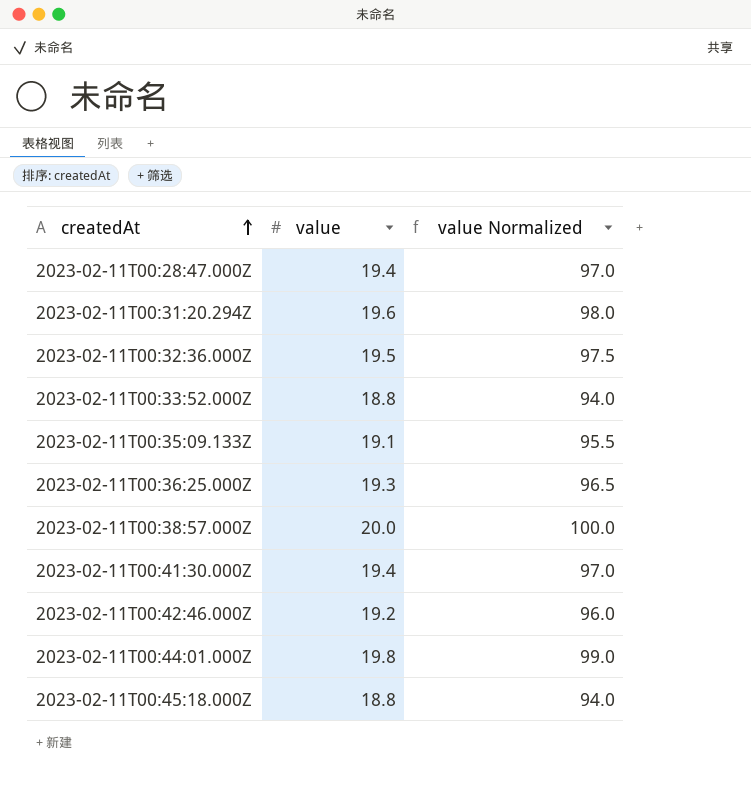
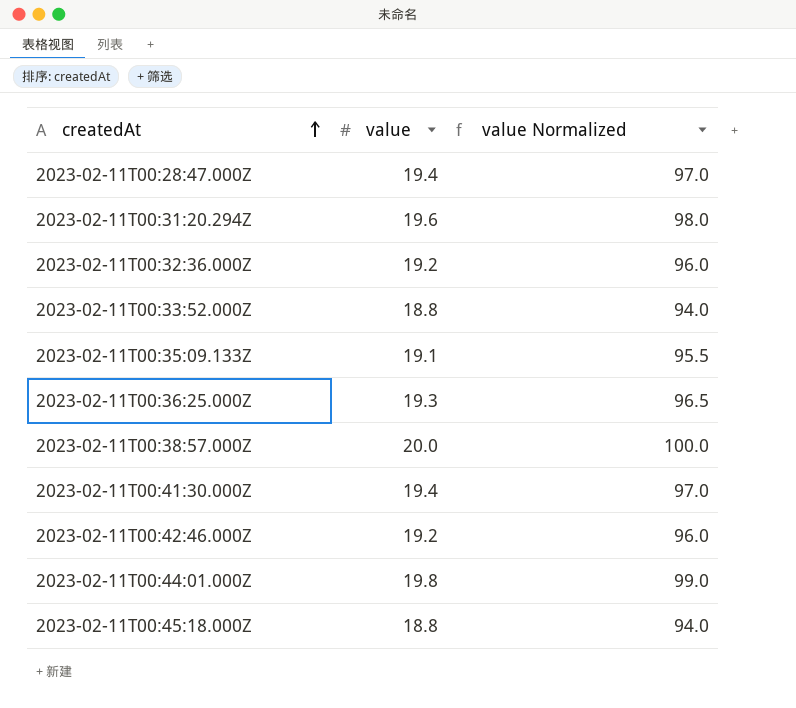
2023-02-11T00:32:36.000Z | value: 19.5 -> 19.2
2023-02-11T00:32:36.000Z | value Normalized: 97.5 -> 96.0

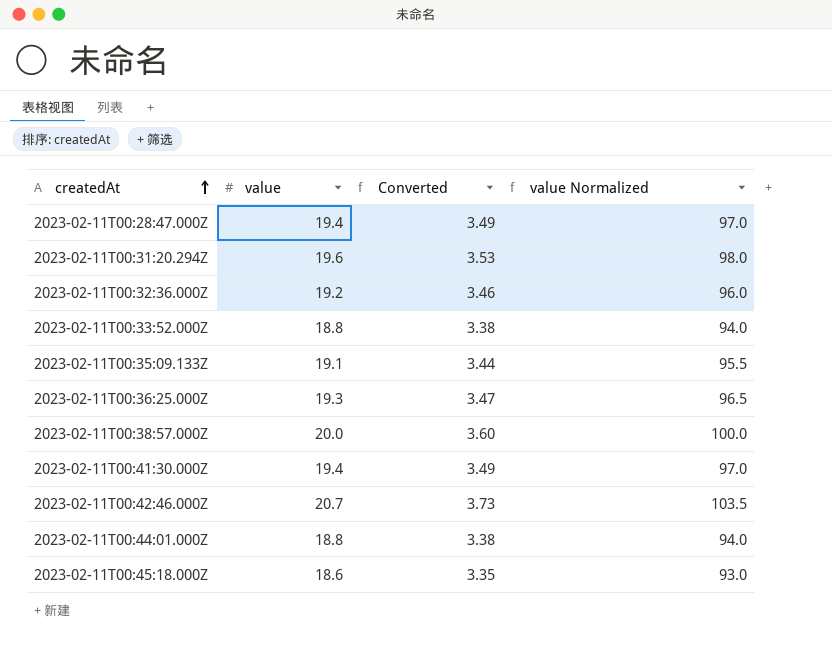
column Converted | formula: none -> [value] * 0.18
2023-02-11T00:42:46.000Z | value: 19.2 -> 20.7
2023-02-11T00:42:46.000Z | value Normalized: 96.0 -> 103.5
2023-02-11T00:44:01.000Z | value: 19.8 -> 18.8
2023-02-11T00:44:01.000Z | value Normalized: 99.0 -> 94.0
2023-02-11T00:45:18.000Z | value: 18.8 -> 18.6
2023-02-11T00:45:18.000Z | value Normalized: 94.0 -> 93.0

